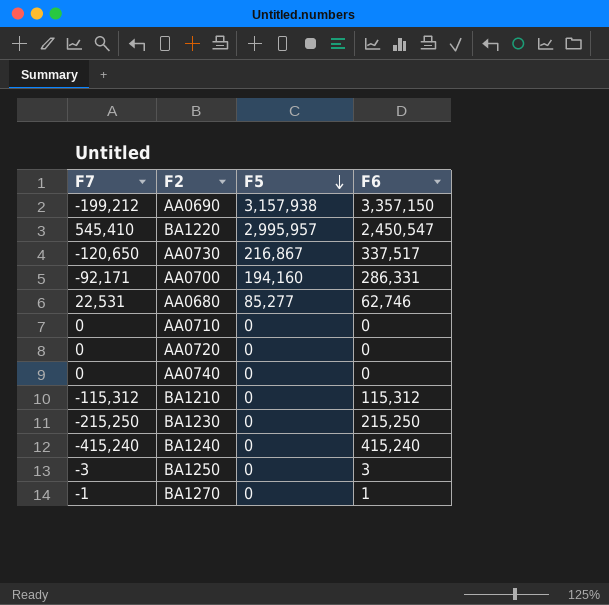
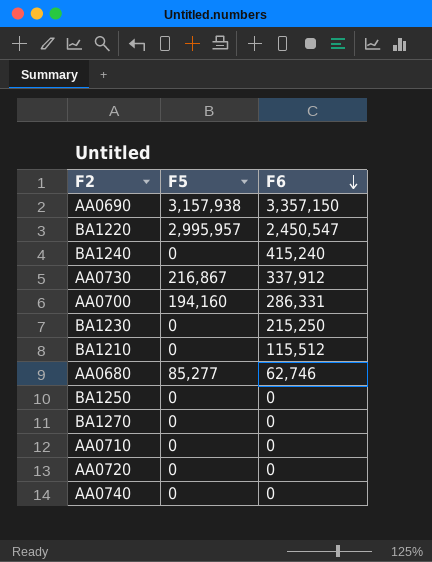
row order: F5 descending -> F6 descending
column F7 | formula: [F5] - [F6] -> none
AA0730 | F6: 337,517 -> 337,912
BA1210 | F6: 115,312 -> 115,512
BA1250 | F6: 3 -> 0
BA1270 | F6: 1 -> 0

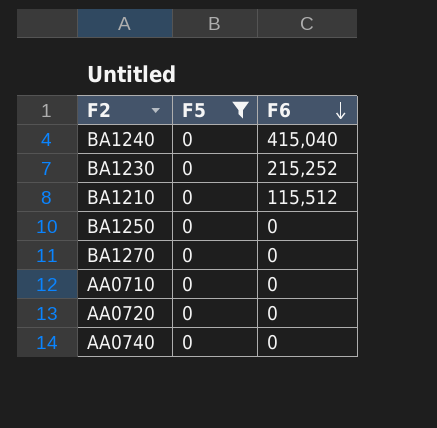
filter: none -> F5 = 0
BA1240 | F6: 415,240 -> 415,040
BA1230 | F6: 215,250 -> 215,252

